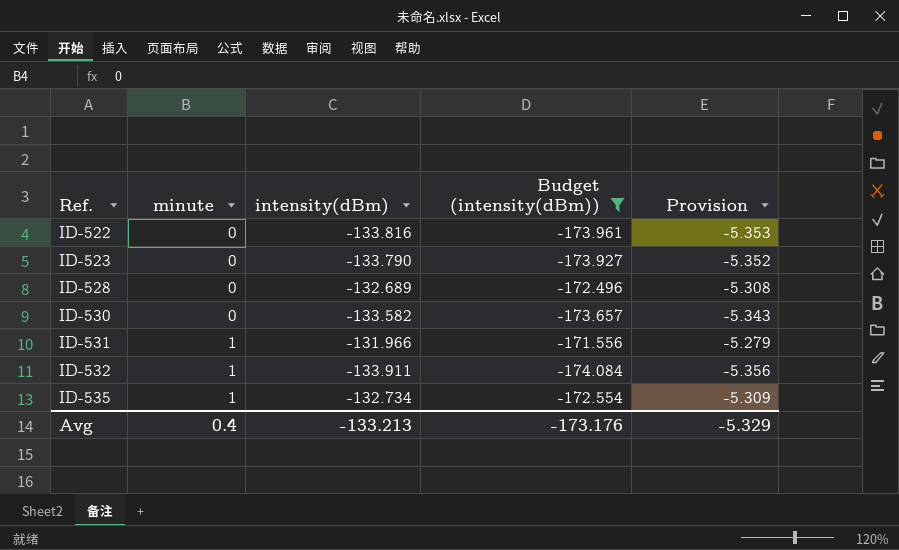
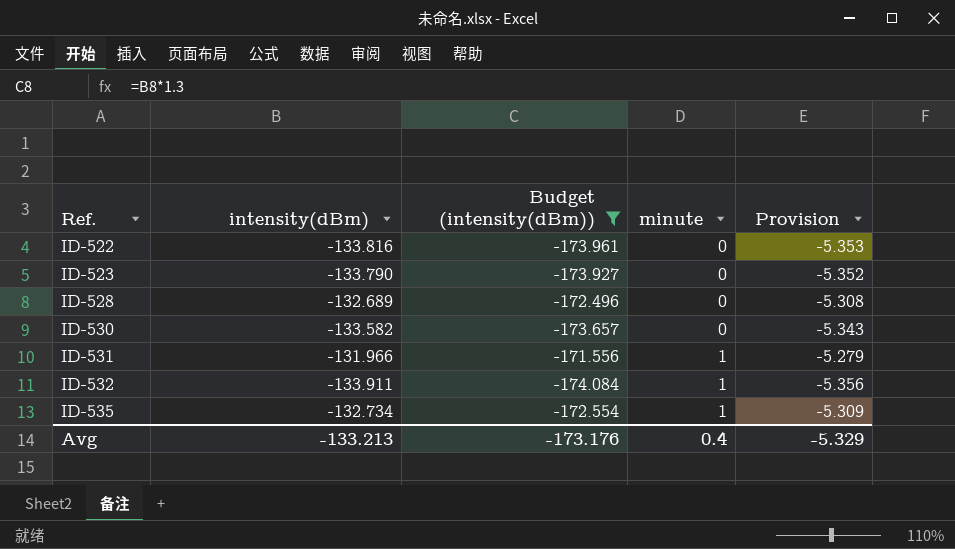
column minute | position: 2 -> 4

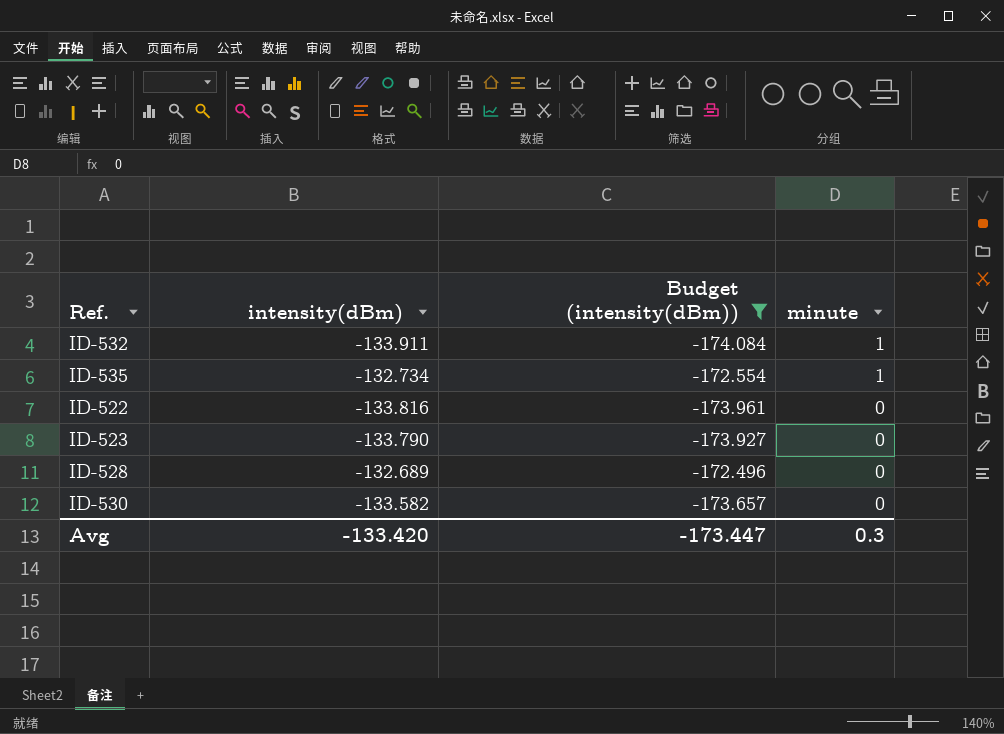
row order: Ref. ascending -> minute descending
column Provision | formula: [intensity(dBm)] * 0.04 -> none
row ID-531: -131.966 | -171.556 | 1 | -5.279 -> none
Avg | intensity(dBm): -133.213 -> -133.420
Avg | Budget (intensity(dBm)): -173.176 -> -173.447
Avg | minute: 0.4 -> 0.3

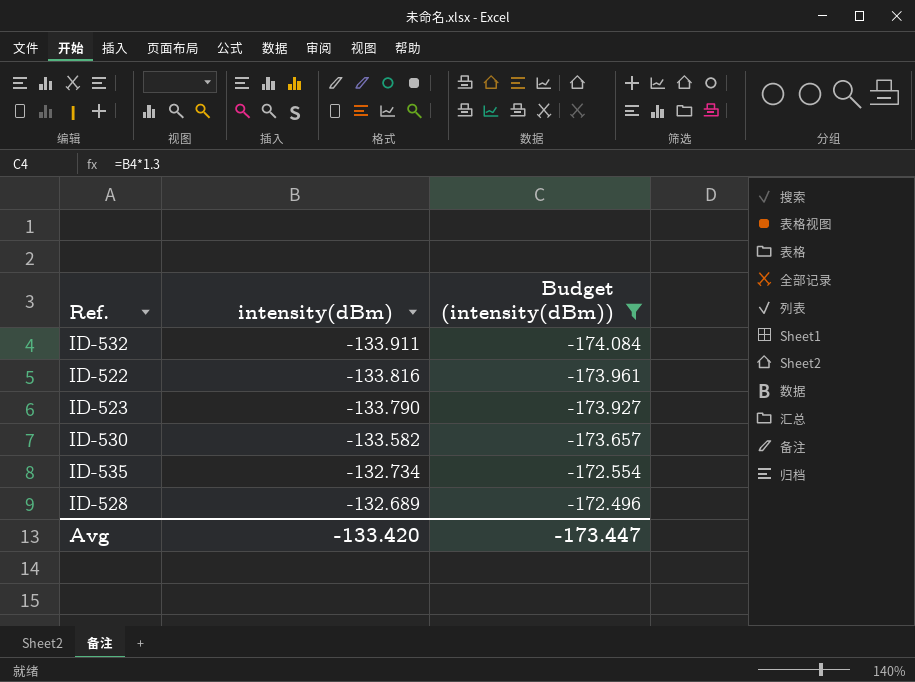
row order: minute descending -> intensity(dBm) ascending
column minute | position: 4 -> none

